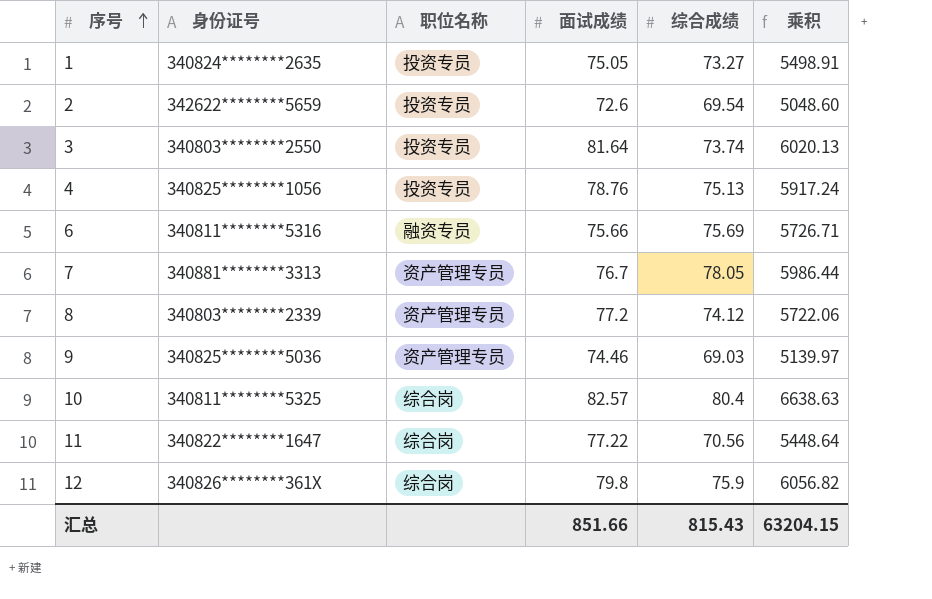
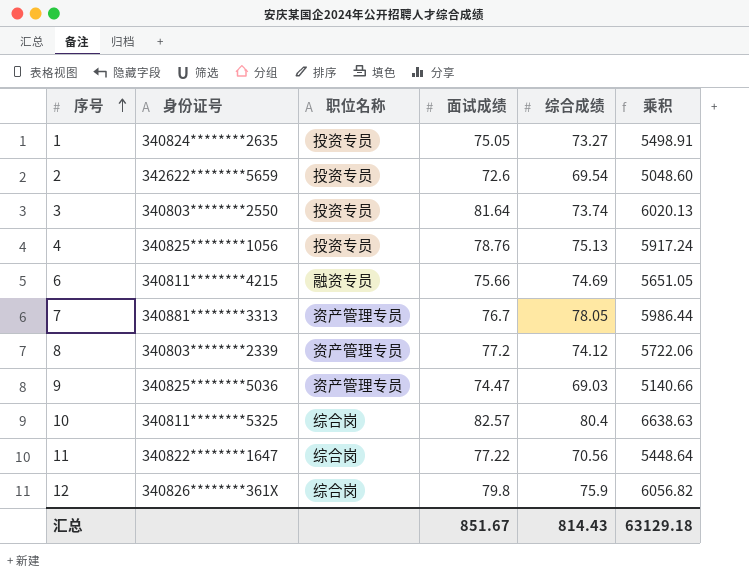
6 | 身份证号: 340811********5316 -> 340811********4215
6 | 综合成绩: 75.69 -> 74.69
6 | 乘积: 5726.71 -> 5651.05
9 | 面试成绩: 74.46 -> 74.47
9 | 乘积: 5139.97 -> 5140.66
汇总 | 面试成绩: 851.66 -> 851.67
汇总 | 综合成绩: 815.43 -> 814.43
汇总 | 乘积: 63204.15 -> 63129.18

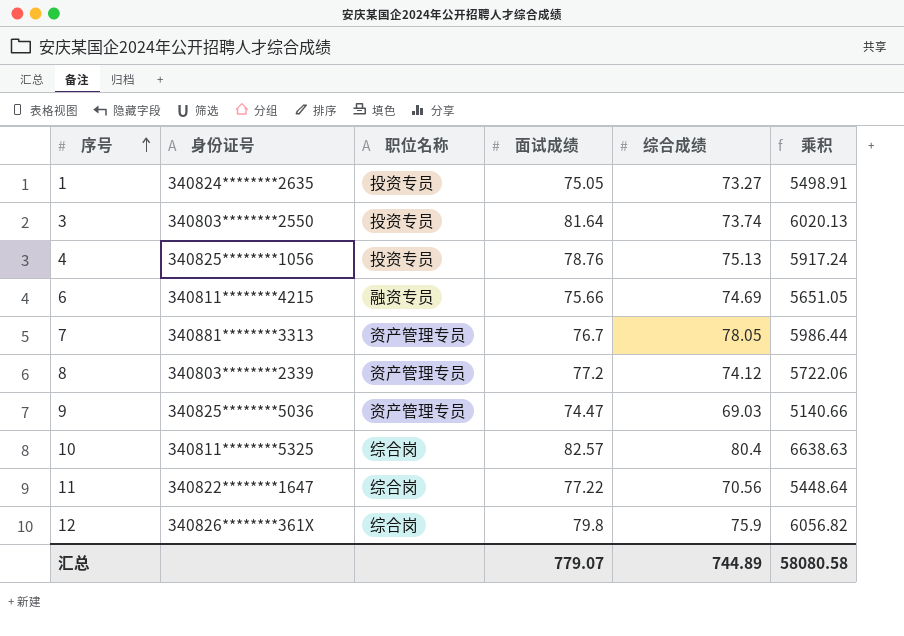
row 2: 342622********5659 | 投资专员 | 72.6 | 69.54 | 5048.60 -> none
汇总 | 面试成绩: 851.67 -> 779.07
汇总 | 综合成绩: 814.43 -> 744.89
汇总 | 乘积: 63129.18 -> 58080.58

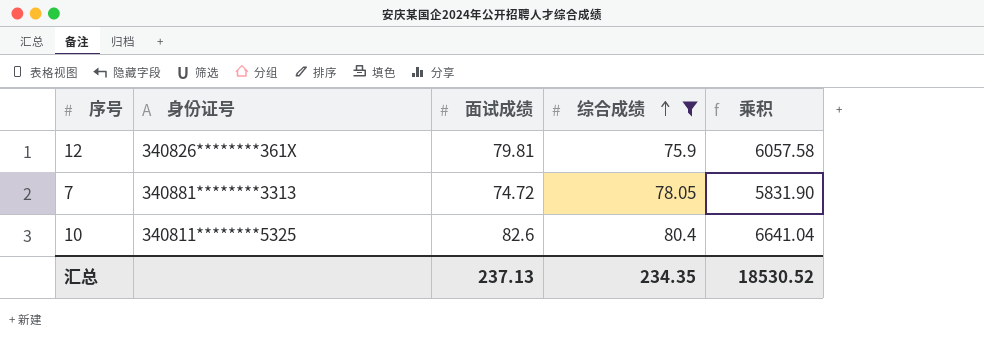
filter: none -> 综合成绩 >= 75.9
row order: 序号 ascending -> 综合成绩 ascending
column 职位名称 | position: 3 -> none
12 | 面试成绩: 79.8 -> 79.81
12 | 乘积: 6056.82 -> 6057.58
7 | 面试成绩: 76.7 -> 74.72
7 | 乘积: 5986.44 -> 5831.90
10 | 面试成绩: 82.57 -> 82.6
10 | 乘积: 6638.63 -> 6641.04
汇总 | 面试成绩: 779.07 -> 237.13
汇总 | 综合成绩: 744.89 -> 234.35
汇总 | 乘积: 58080.58 -> 18530.52

